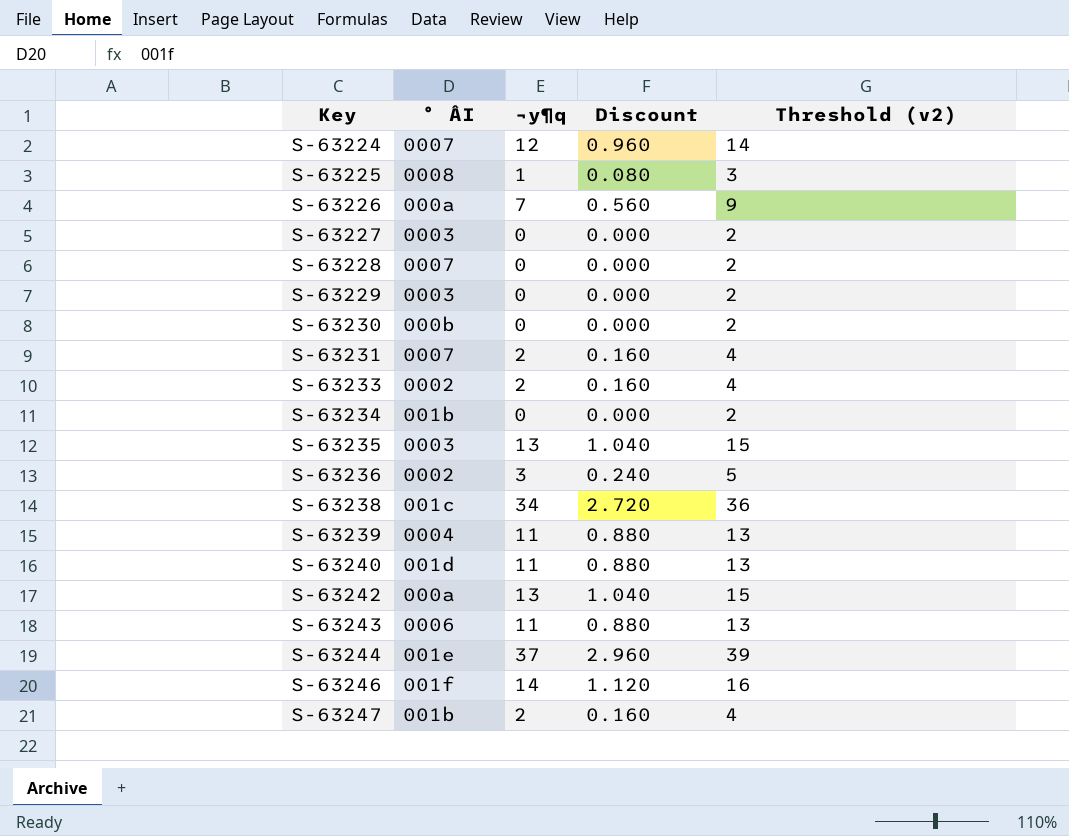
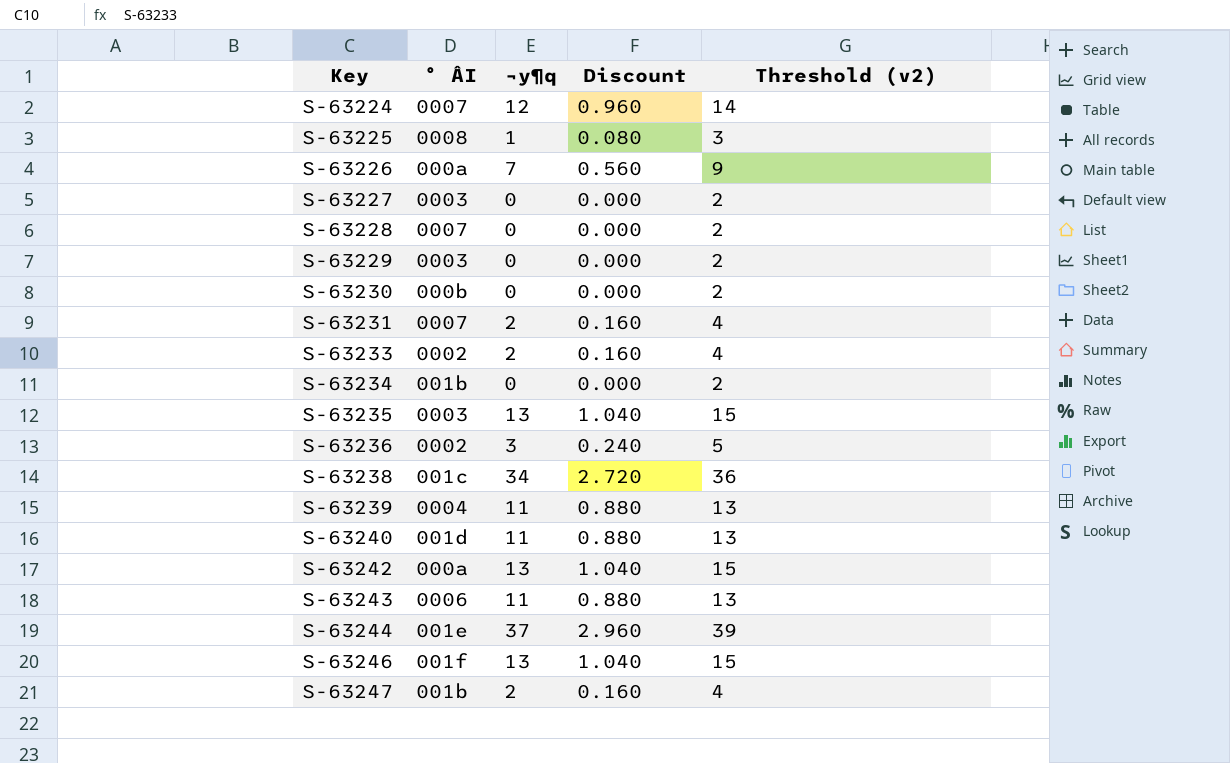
S-63246 | ¬y¶q: 14 -> 13
S-63246 | Discount: 1.120 -> 1.040
S-63246 | Threshold (v2): 16 -> 15

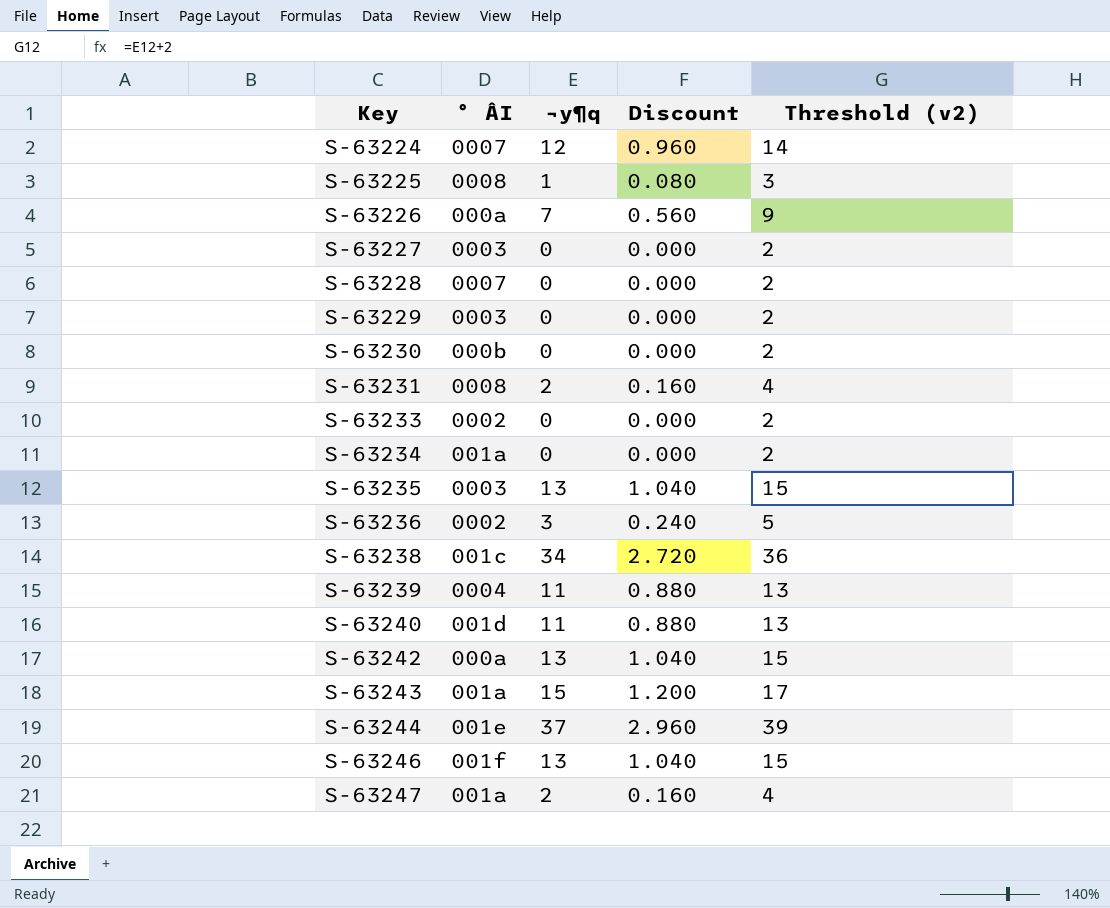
S-63231 | ° ÂI: 0007 -> 0008
S-63233 | ¬y¶q: 2 -> 0
S-63233 | Discount: 0.160 -> 0.000
S-63233 | Threshold (v2): 4 -> 2
S-63234 | ° ÂI: 001b -> 001a
S-63243 | ° ÂI: 0006 -> 001a
S-63243 | ¬y¶q: 11 -> 15
S-63243 | Discount: 0.880 -> 1.200
S-63243 | Threshold (v2): 13 -> 17
S-63247 | ° ÂI: 001b -> 001a

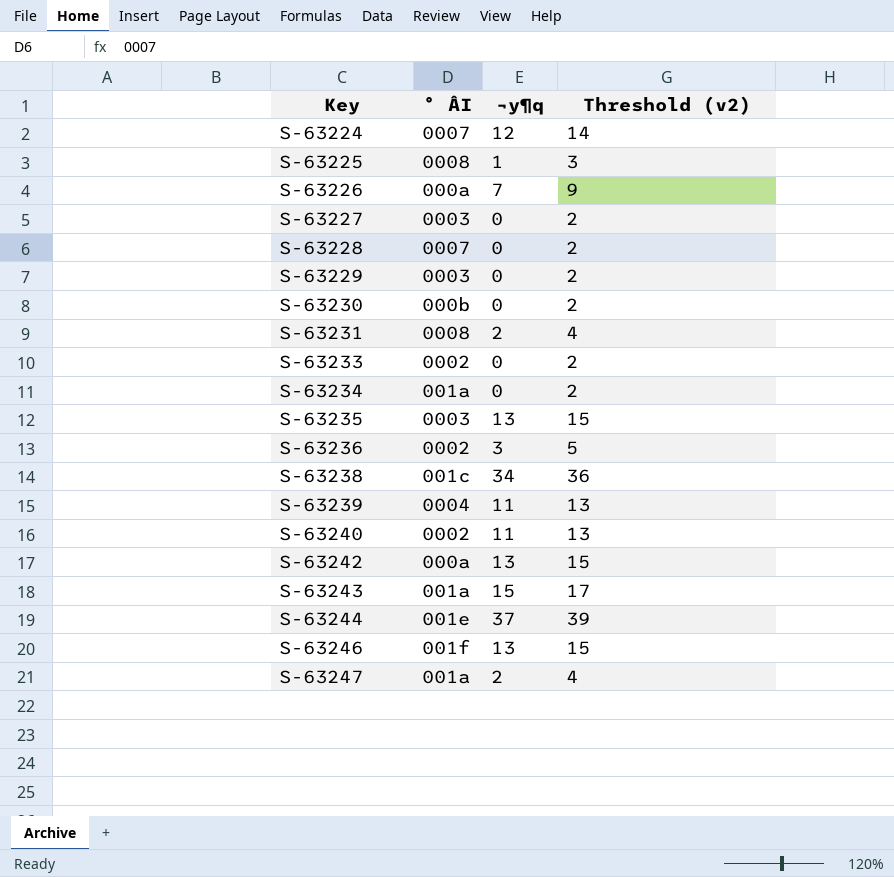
column Discount | formula: [¬y¶q] * 0.08 -> none
S-63240 | ° ÂI: 001d -> 0002

